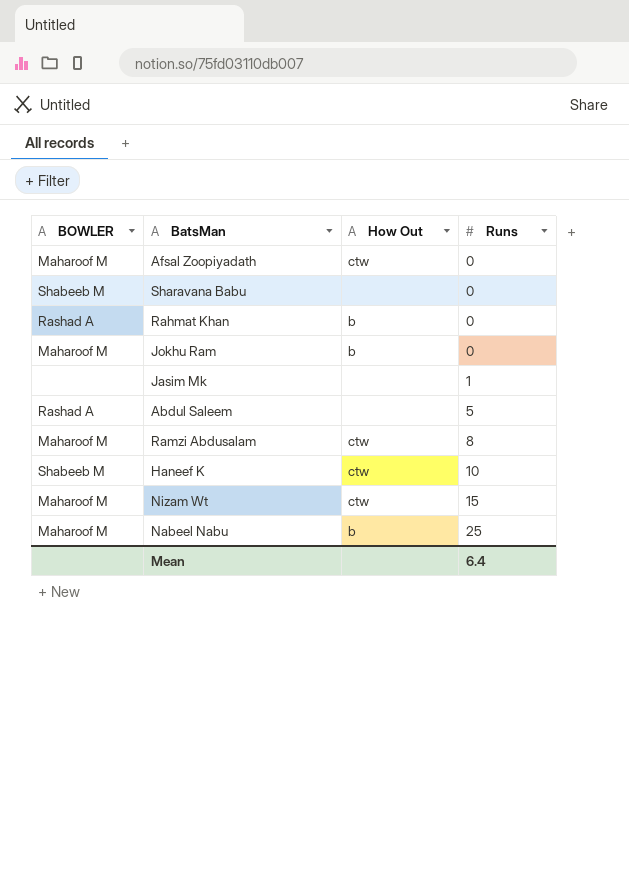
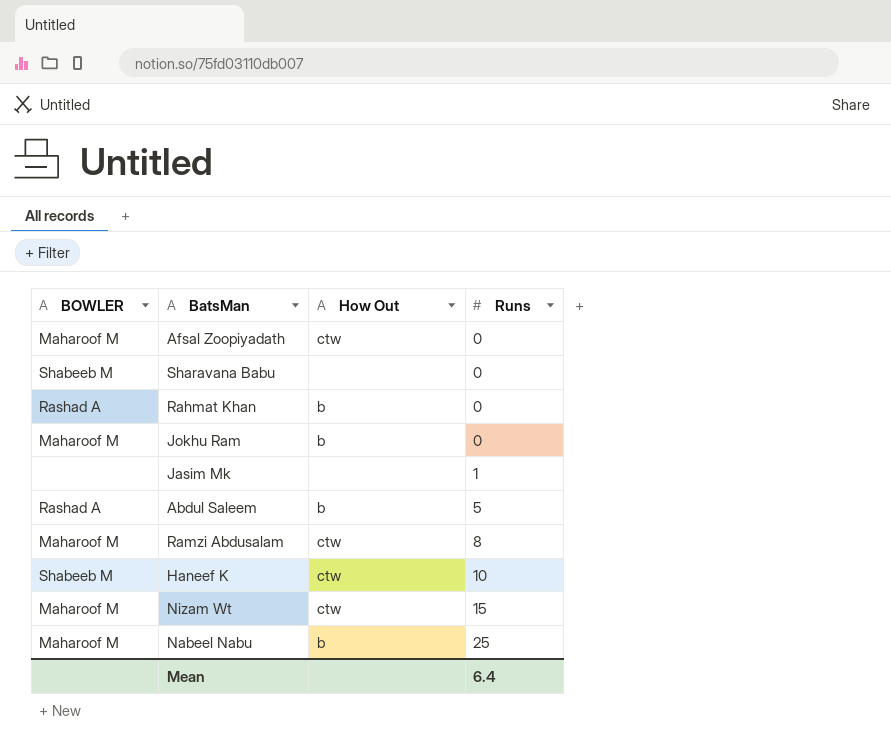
Abdul Saleem | How Out: none -> b

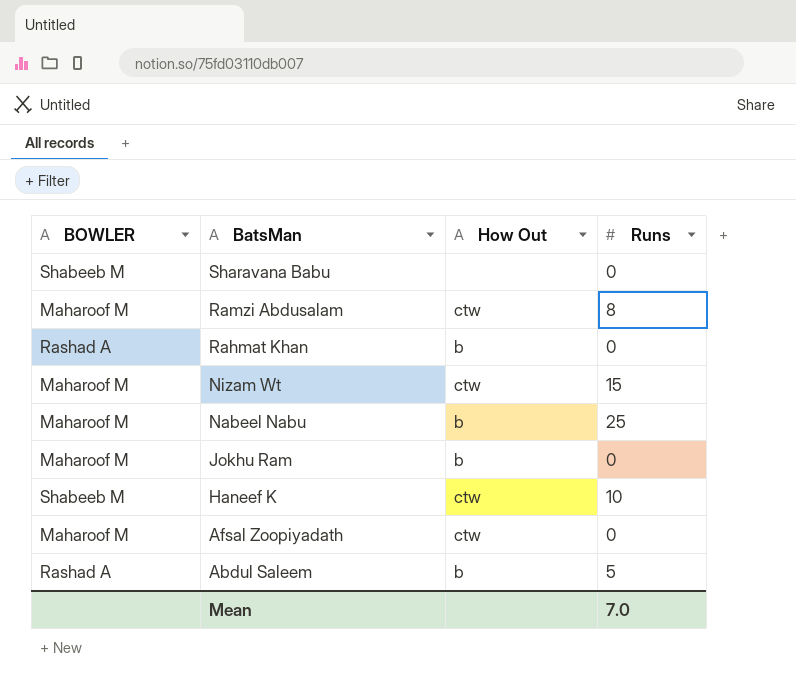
row order: Runs ascending -> BatsMan descending
row Jasim Mk: none | none | 1 -> none
Mean | Runs: 6.4 -> 7.0

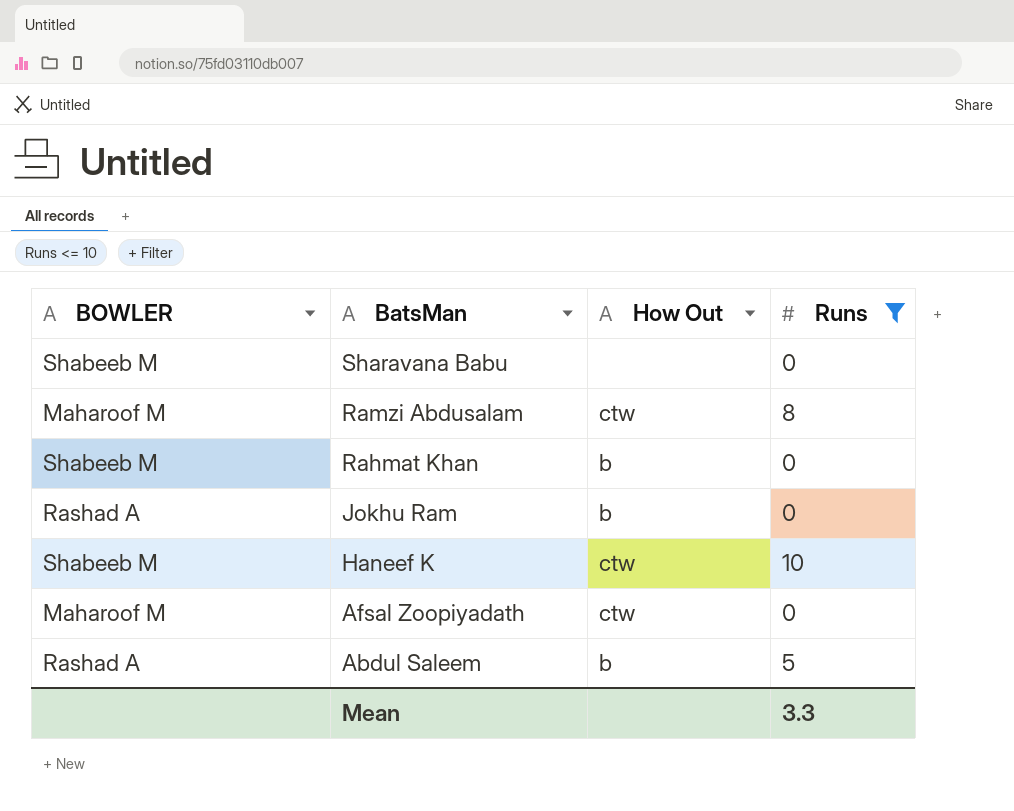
filter: none -> Runs <= 10
Rahmat Khan | BOWLER: Rashad A -> Shabeeb M
Jokhu Ram | BOWLER: Maharoof M -> Rashad A
Mean | Runs: 7.0 -> 3.3

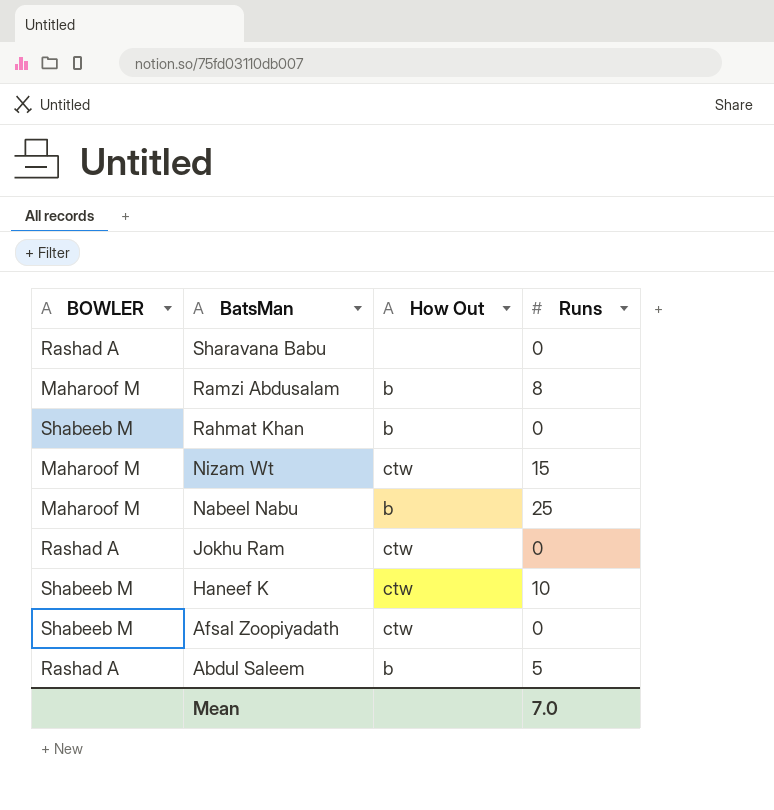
filter: Runs <= 10 -> none
Sharavana Babu | BOWLER: Shabeeb M -> Rashad A
Ramzi Abdusalam | How Out: ctw -> b
Jokhu Ram | How Out: b -> ctw
Afsal Zoopiyadath | BOWLER: Maharoof M -> Shabeeb M
Mean | Runs: 3.3 -> 7.0

